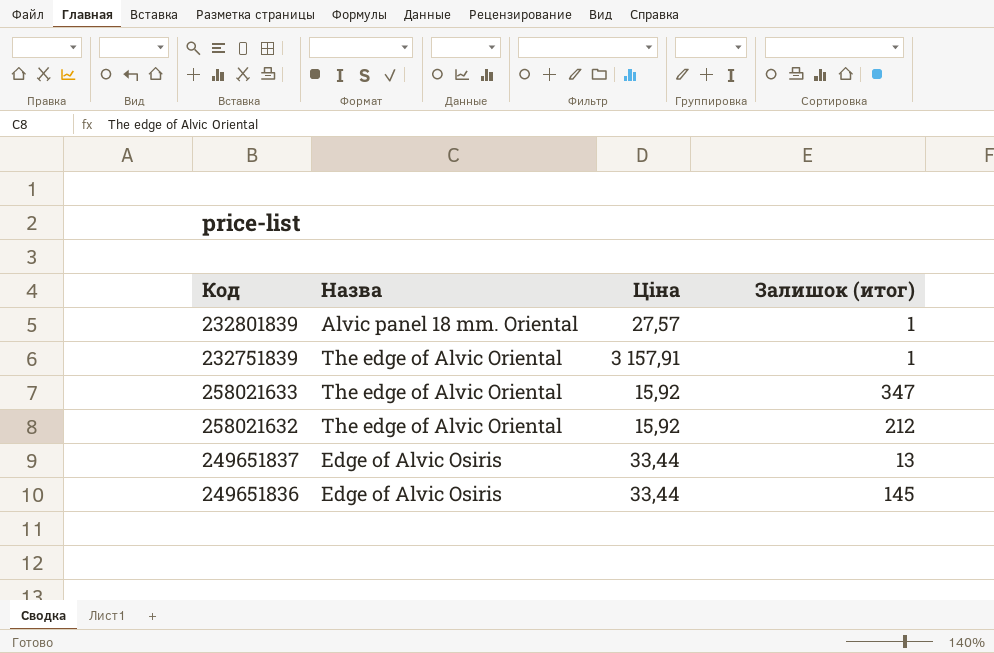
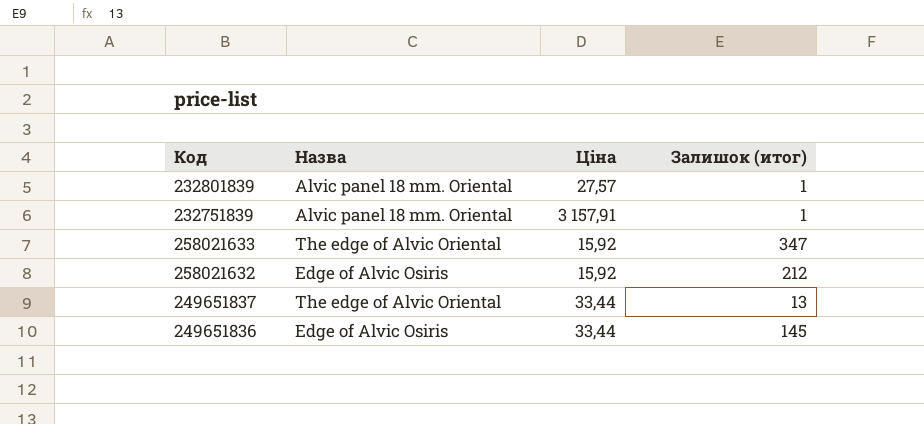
232751839 | Назва: The edge of Alvic Oriental -> Alvic panel 18 mm. Oriental
258021632 | Назва: The edge of Alvic Oriental -> Edge of Alvic Osiris
249651837 | Назва: Edge of Alvic Osiris -> The edge of Alvic Oriental

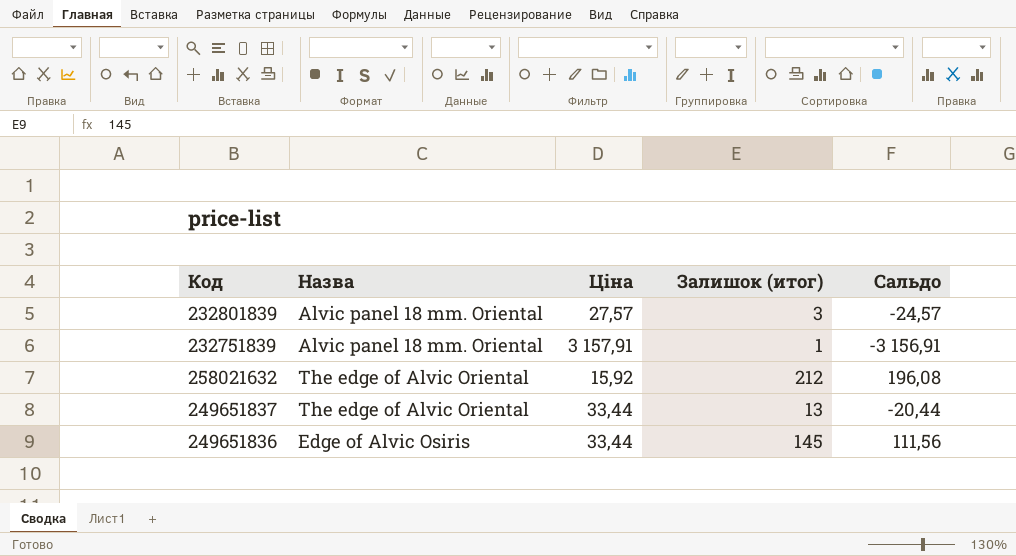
column Сальдо | formula: none -> [Залишок (итог)] - [Ціна]
row 258021633: The edge of Alvic Oriental | 15,92 | 347 -> none
232801839 | Залишок (итог): 1 -> 3
258021632 | Назва: Edge of Alvic Osiris -> The edge of Alvic Oriental

